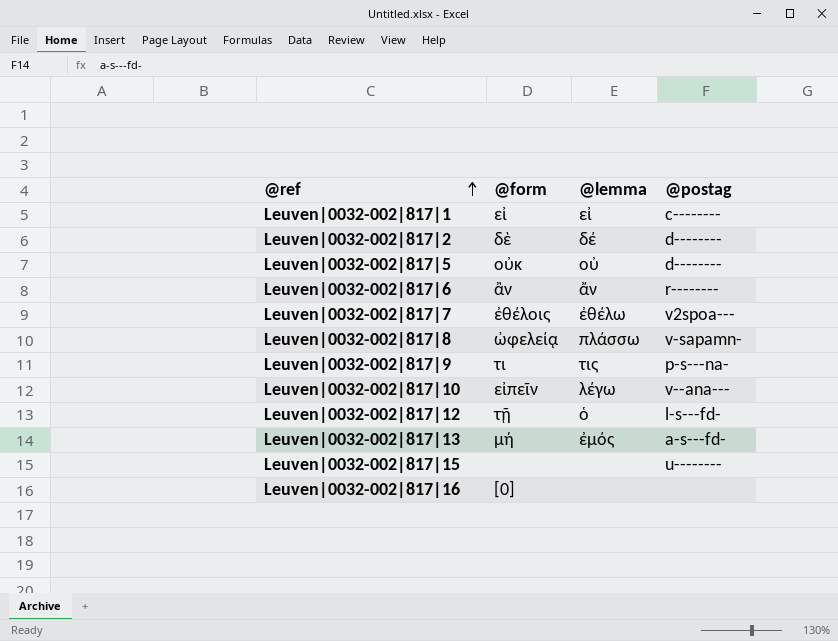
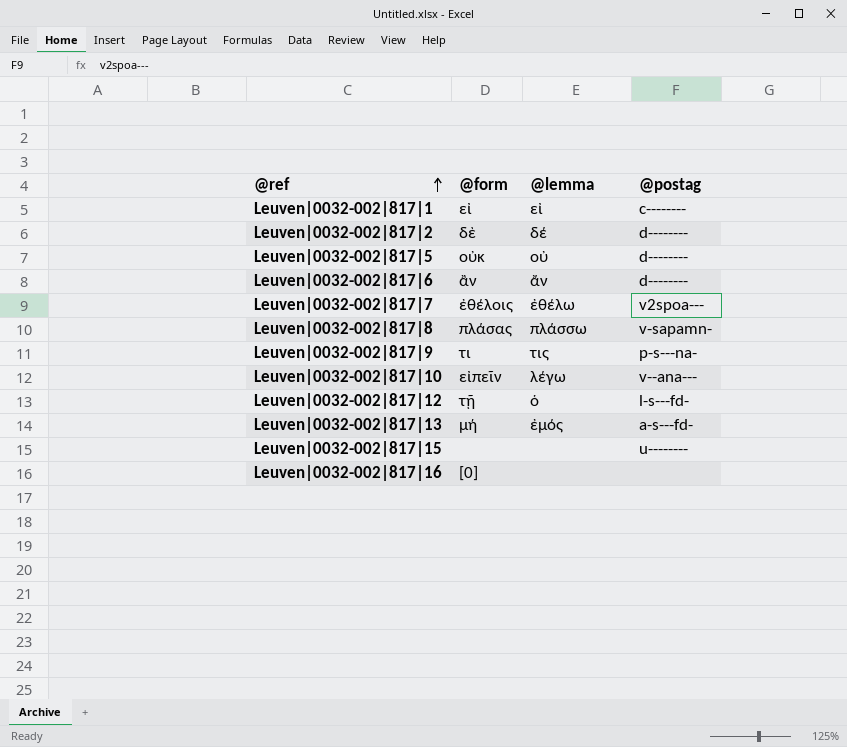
Leuven|0032-002|817|6 | @postag: r-------- -> d--------
Leuven|0032-002|817|8 | @form: ὠφελείᾳ -> πλάσας

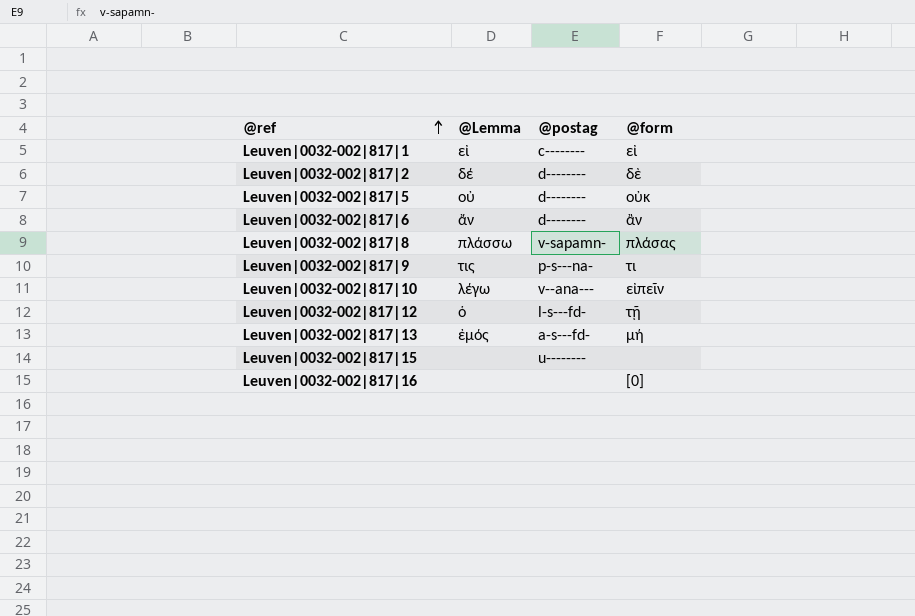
column name: @lemma -> @Lemma
column @form | position: 2 -> 4
row Leuven|0032-002|817|7: ἐθέλοις | ἐθέλω | v2spoa--- -> none

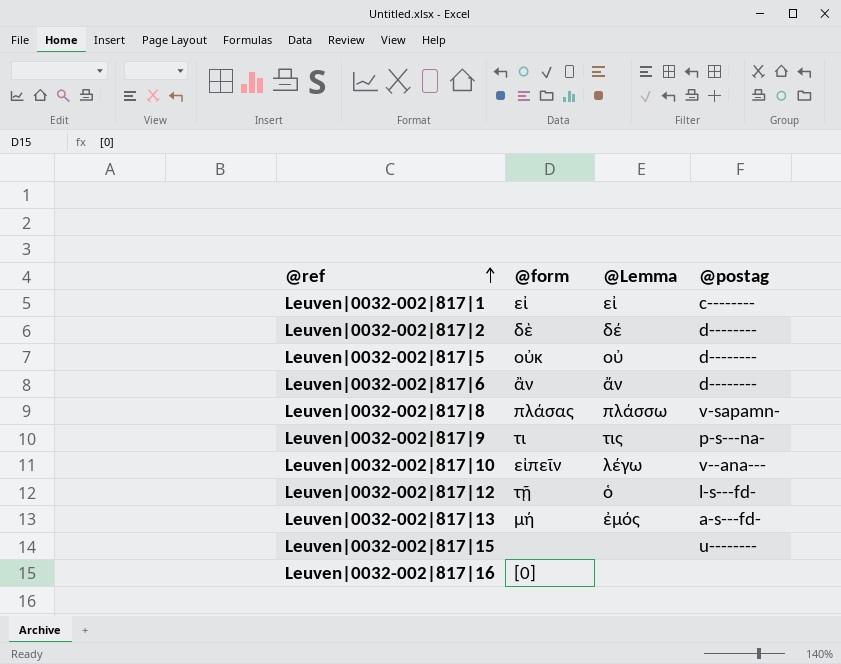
column @form | position: 4 -> 2

